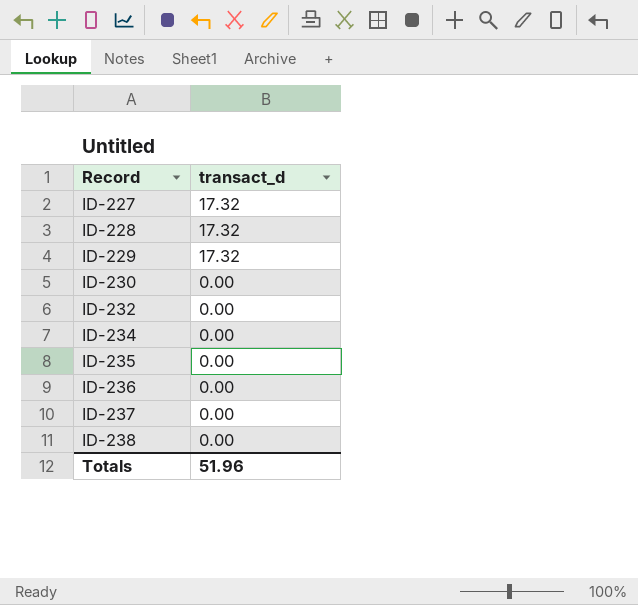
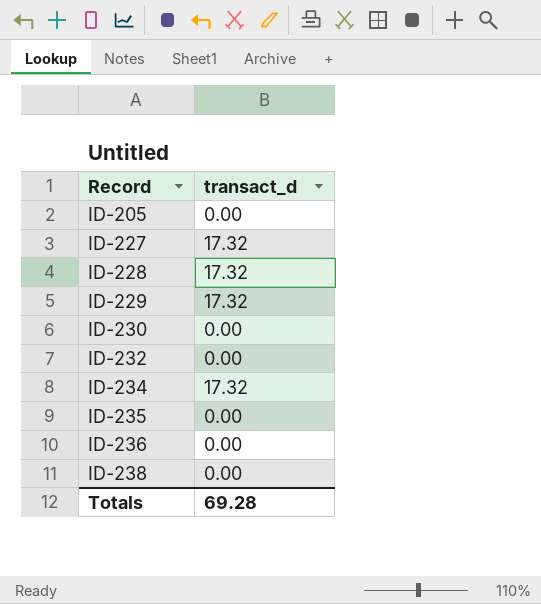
row ID-237: 0.00 -> none
row ID-205: none -> 0.00
ID-234 | transact_d: 0.00 -> 17.32
Totals | transact_d: 51.96 -> 69.28

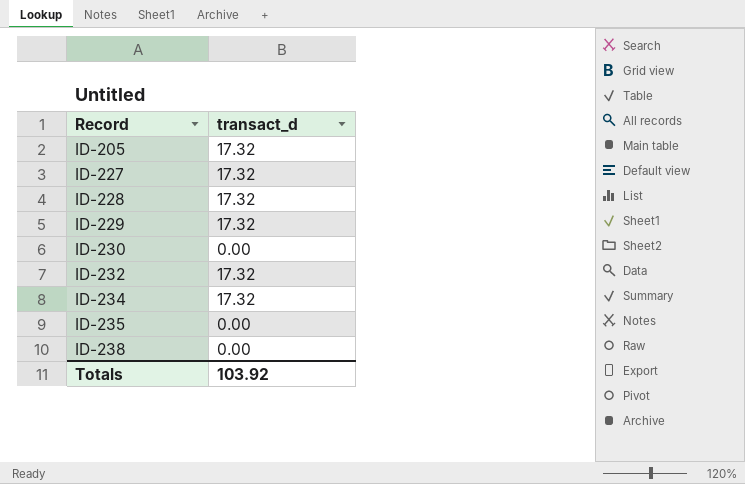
row ID-236: 0.00 -> none
ID-205 | transact_d: 0.00 -> 17.32
ID-232 | transact_d: 0.00 -> 17.32
Totals | transact_d: 69.28 -> 103.92

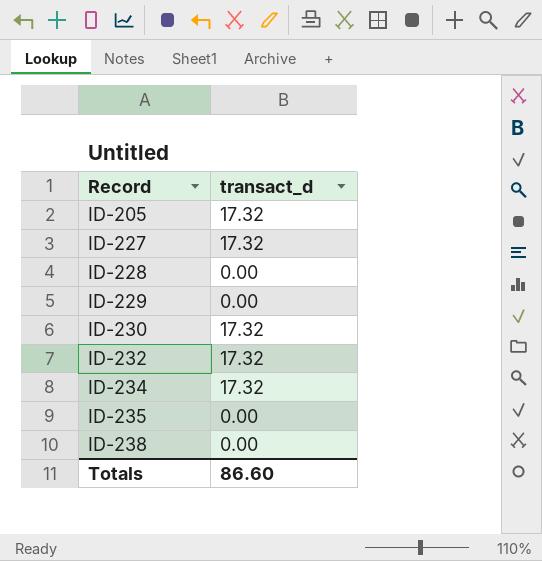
ID-228 | transact_d: 17.32 -> 0.00
ID-229 | transact_d: 17.32 -> 0.00
ID-230 | transact_d: 0.00 -> 17.32
Totals | transact_d: 103.92 -> 86.60

